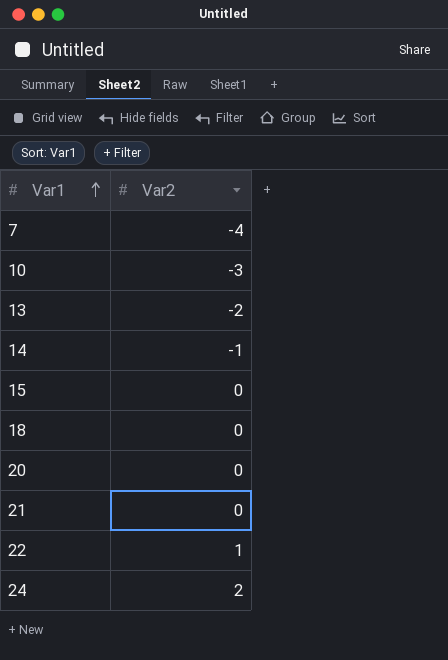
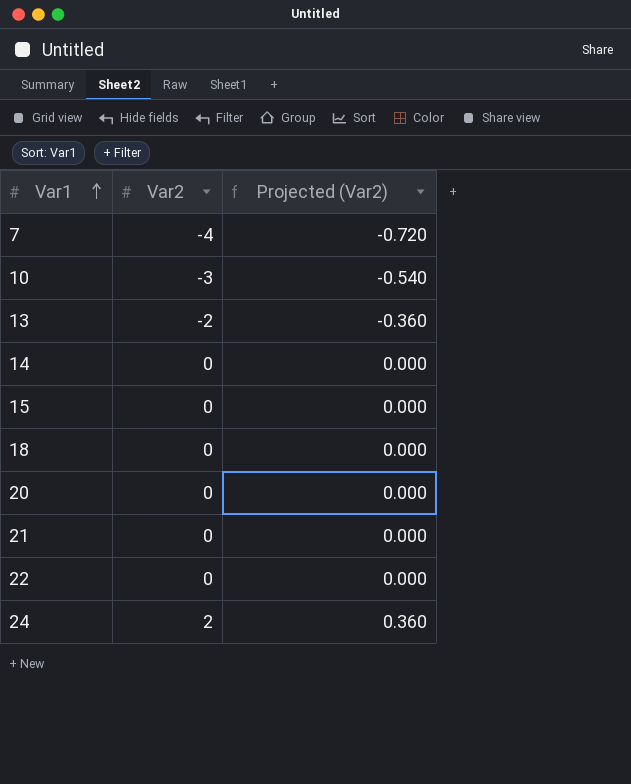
column Projected (Var2) | formula: none -> [Var2] * 0.18
14 | Var2: -1 -> 0
22 | Var2: 1 -> 0

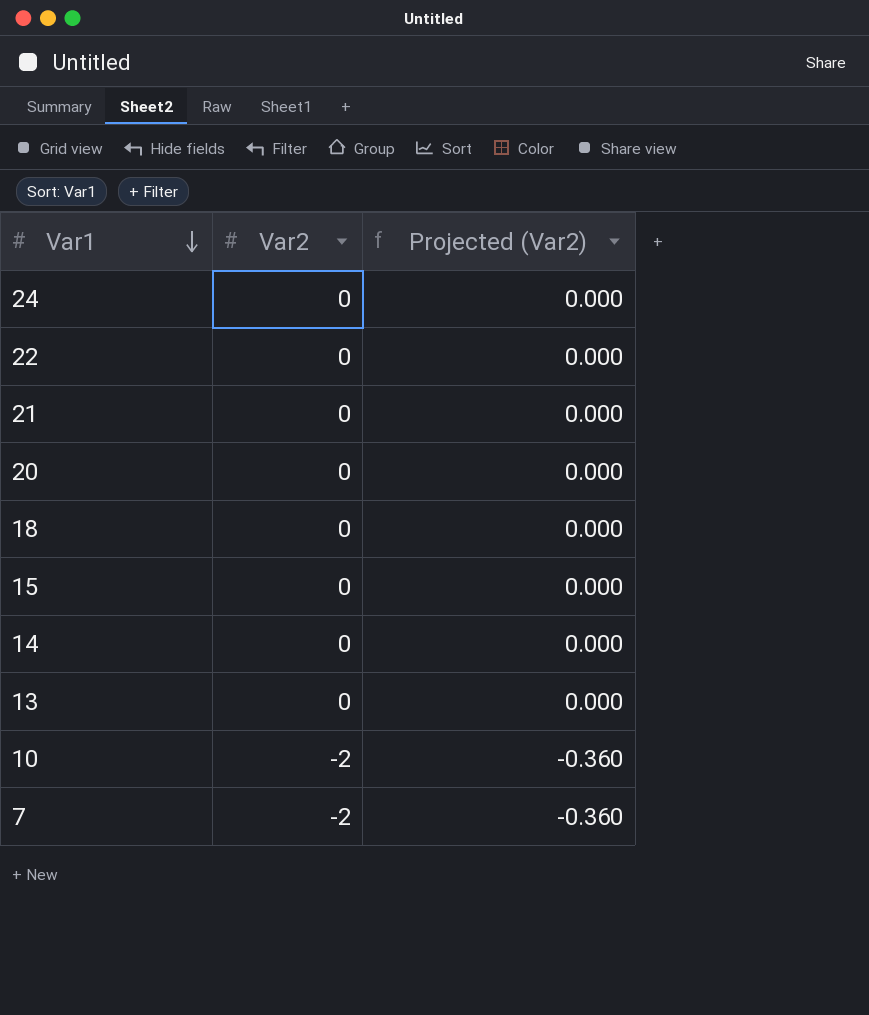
row order: Var1 ascending -> Var1 descending
24 | Var2: 2 -> 0
24 | Projected (Var2): 0.360 -> 0.000
13 | Var2: -2 -> 0
13 | Projected (Var2): -0.360 -> 0.000
10 | Var2: -3 -> -2
10 | Projected (Var2): -0.540 -> -0.360
7 | Var2: -4 -> -2
7 | Projected (Var2): -0.720 -> -0.360

